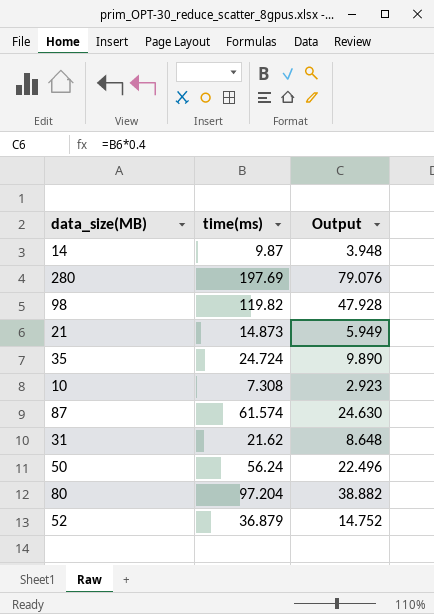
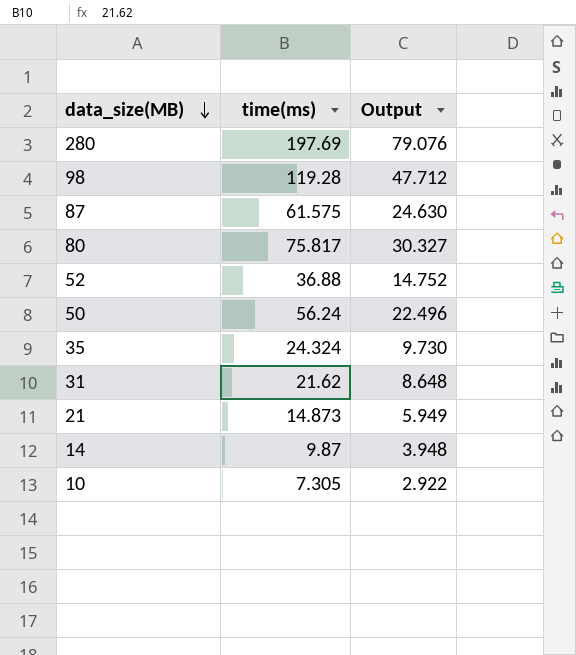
row order: none -> data_size(MB) descending
98 | time(ms): 119.82 -> 119.28
98 | Output: 47.928 -> 47.712
87 | time(ms): 61.574 -> 61.575
80 | time(ms): 97.204 -> 75.817
80 | Output: 38.882 -> 30.327
52 | time(ms): 36.879 -> 36.88
35 | time(ms): 24.724 -> 24.324
35 | Output: 9.890 -> 9.730
10 | time(ms): 7.308 -> 7.305
10 | Output: 2.923 -> 2.922

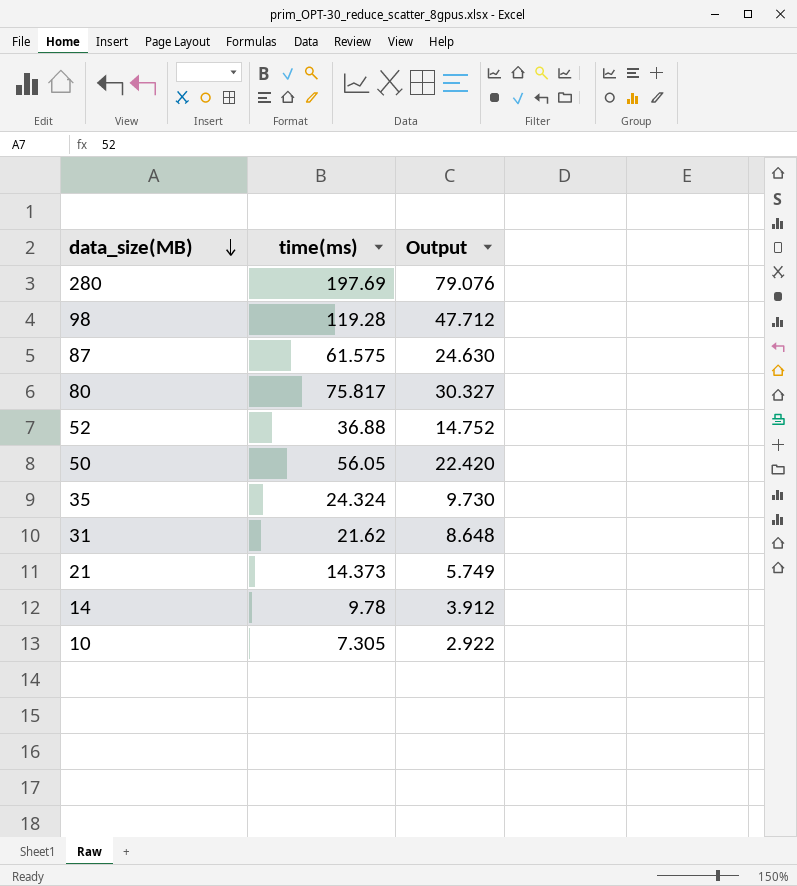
50 | time(ms): 56.24 -> 56.05
50 | Output: 22.496 -> 22.420
21 | time(ms): 14.873 -> 14.373
21 | Output: 5.949 -> 5.749
14 | time(ms): 9.87 -> 9.78
14 | Output: 3.948 -> 3.912

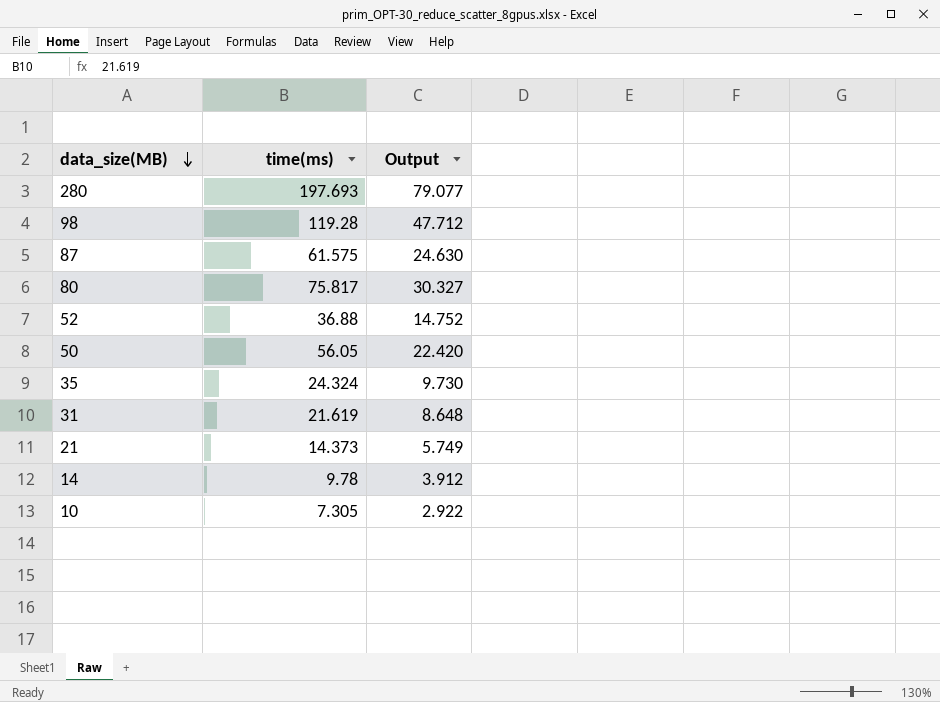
280 | time(ms): 197.69 -> 197.693
280 | Output: 79.076 -> 79.077
31 | time(ms): 21.62 -> 21.619

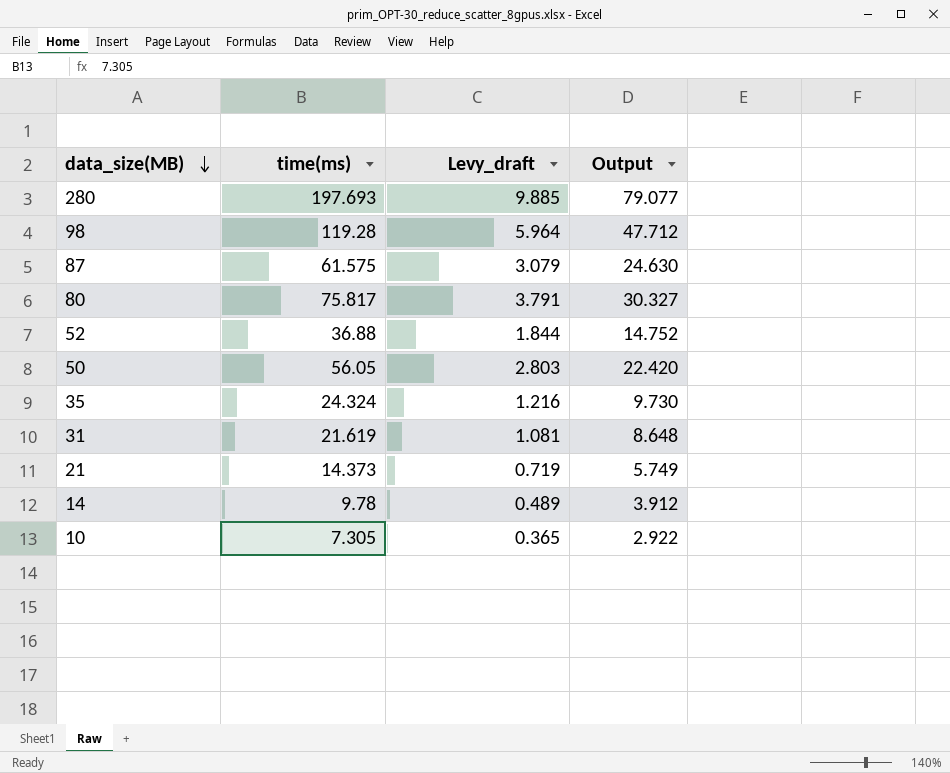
column Levy_draft | formula: none -> [time(ms)] * 0.05

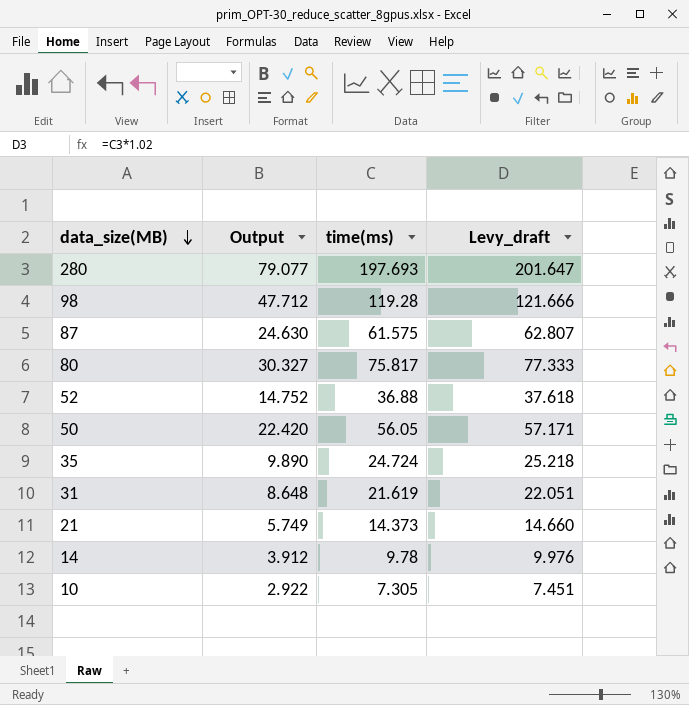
column Output | position: 4 -> 2
column Levy_draft | formula: [time(ms)] * 0.05 -> [time(ms)] * 1.02
35 | Output: 9.730 -> 9.890
35 | time(ms): 24.324 -> 24.724

